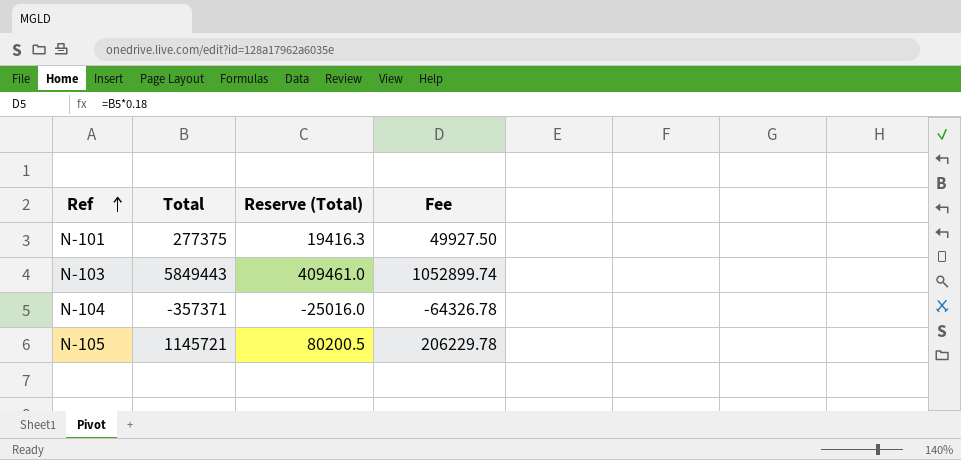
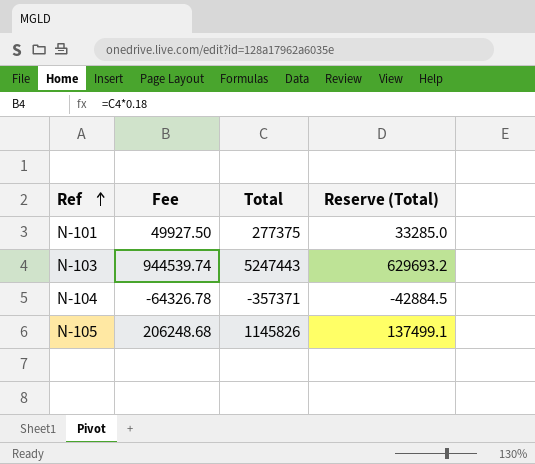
column Fee | position: 4 -> 2
column Reserve (Total) | formula: [Total] * 0.07 -> [Total] * 0.12
N-103 | Fee: 1052899.74 -> 944539.74
N-103 | Total: 5849443 -> 5247443
N-105 | Fee: 206229.78 -> 206248.68
N-105 | Total: 1145721 -> 1145826

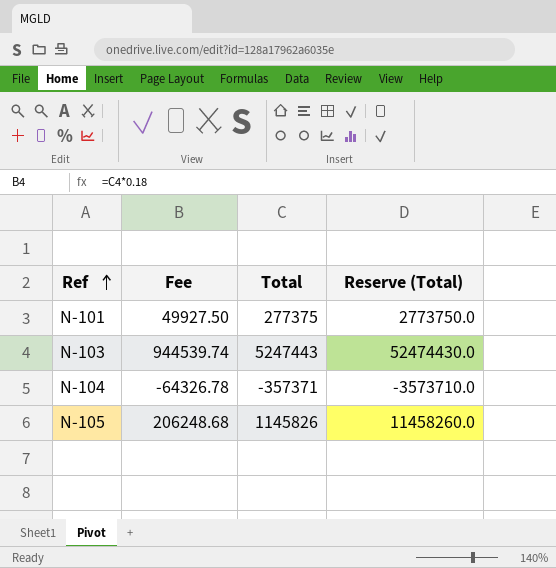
column Reserve (Total) | formula: [Total] * 0.12 -> [Total] * 10

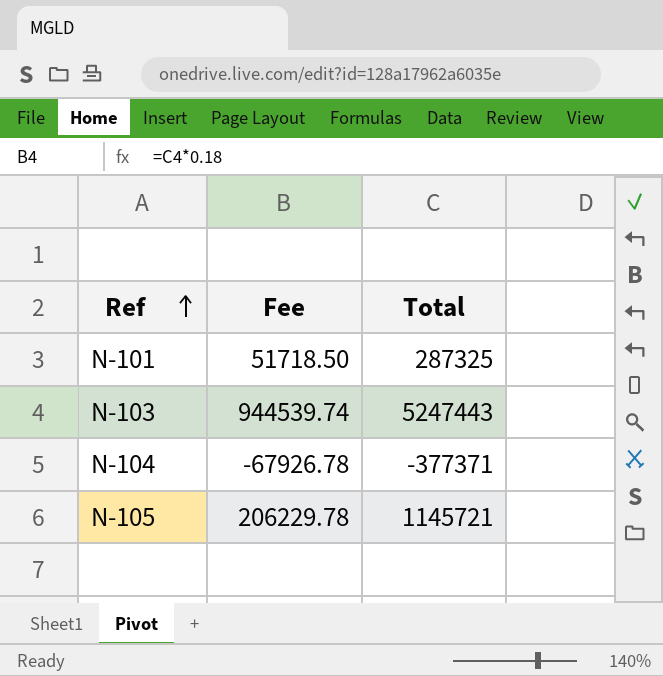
column Reserve (Total) | formula: [Total] * 10 -> none
N-101 | Fee: 49927.50 -> 51718.50
N-101 | Total: 277375 -> 287325
N-104 | Fee: -64326.78 -> -67926.78
N-104 | Total: -357371 -> -377371
N-105 | Fee: 206248.68 -> 206229.78
N-105 | Total: 1145826 -> 1145721

